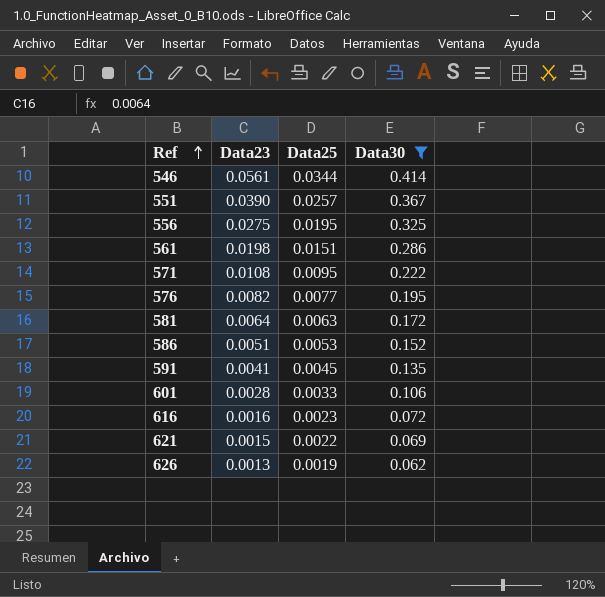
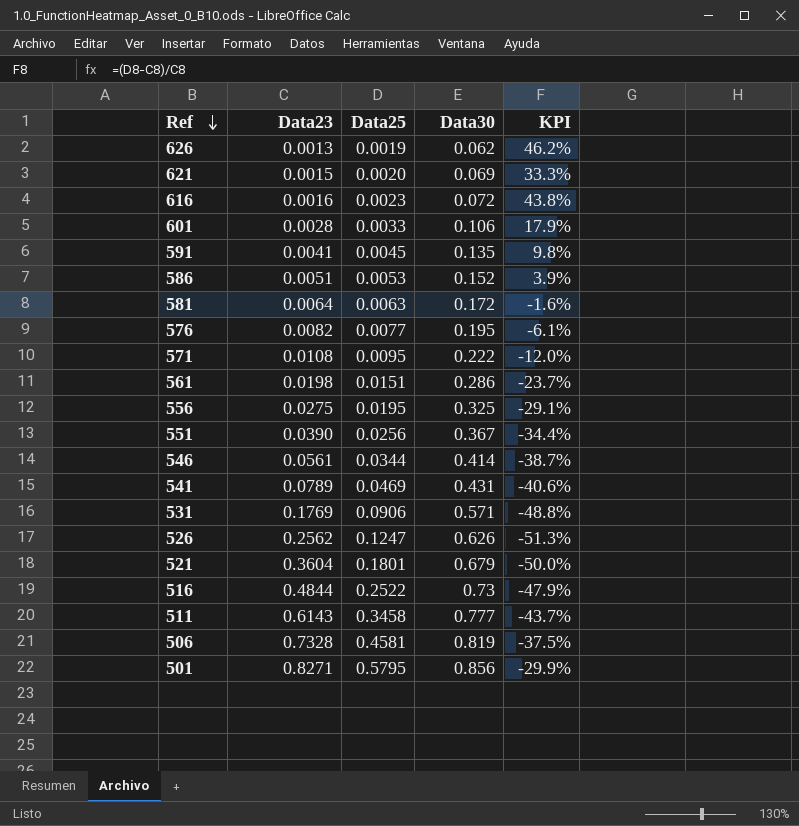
filter: Data30 <= 0.414 -> none
row order: Ref ascending -> Ref descending
column KPI | formula: none -> ([Data25] - [Data23]) / [Data23]
621 | Data25: 0.0022 -> 0.0020
551 | Data25: 0.0257 -> 0.0256

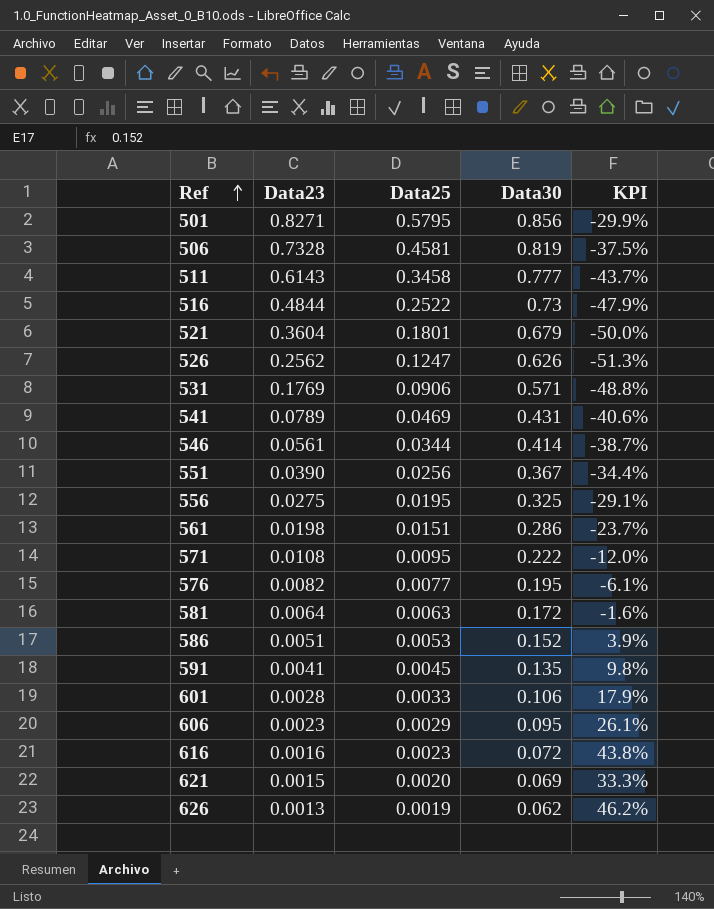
row order: Ref descending -> Ref ascending
row 606: none -> 0.0023 | 0.0029 | 0.095 | 26.1%

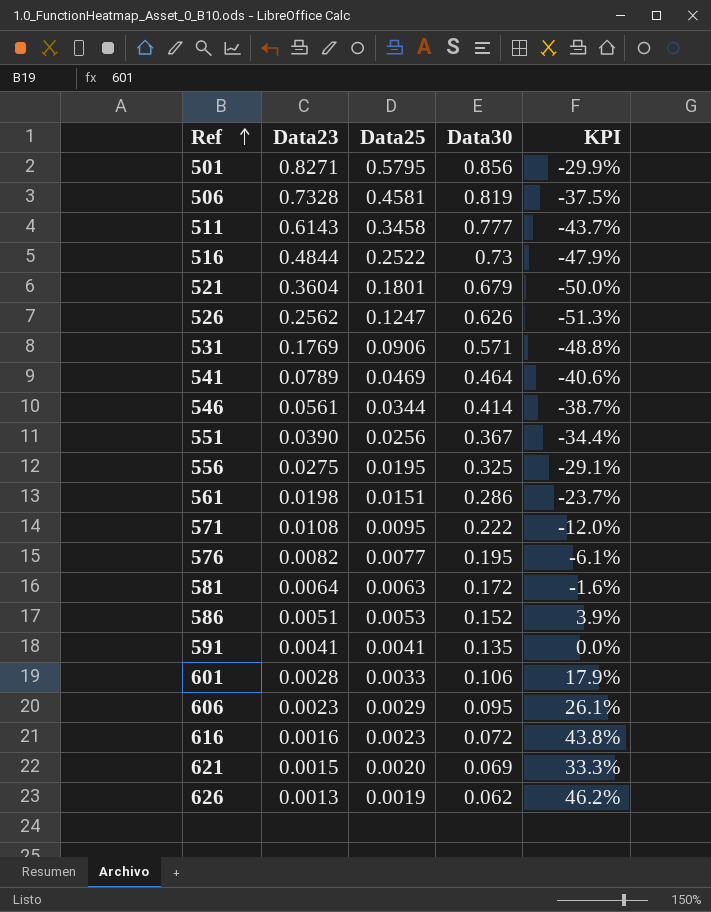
541 | Data30: 0.431 -> 0.464
591 | Data25: 0.0045 -> 0.0041
591 | KPI: 9.8% -> 0.0%

